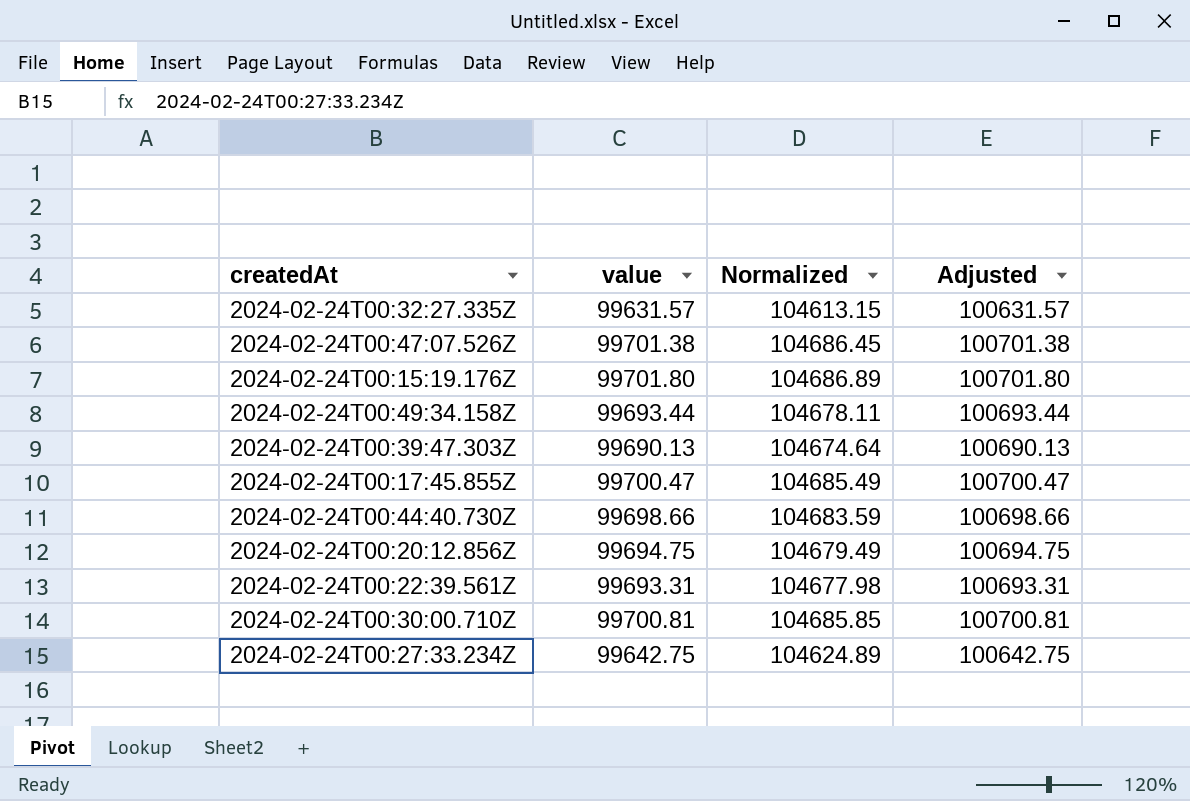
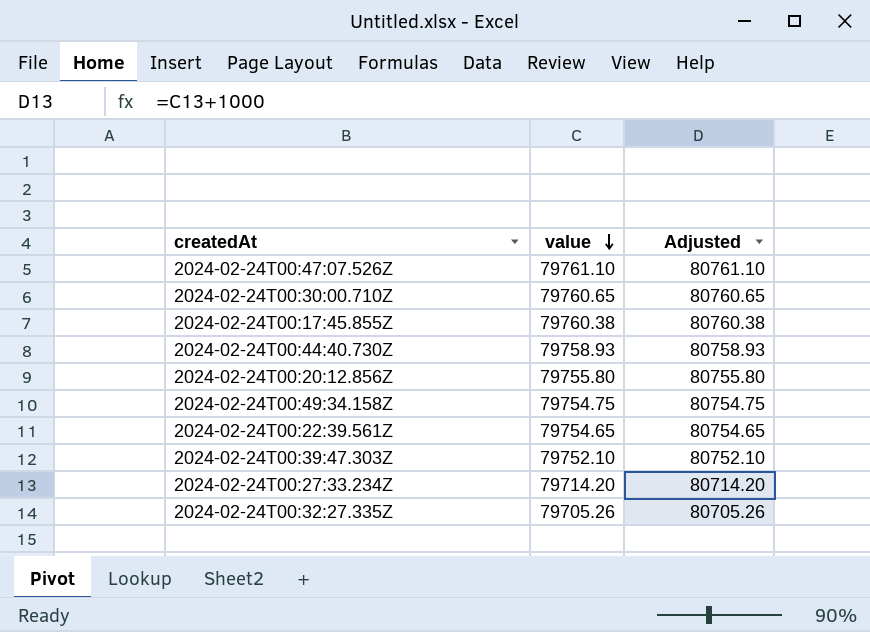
row order: none -> value descending
column Normalized | formula: [value] * 1.05 -> none
row 2024-02-24T00:15:19.176Z: 99701.80 | 104686.89 | 100701.80 -> none
2024-02-24T00:47:07.526Z | value: 99701.38 -> 79761.10
2024-02-24T00:47:07.526Z | Adjusted: 100701.38 -> 80761.10
2024-02-24T00:30:00.710Z | value: 99700.81 -> 79760.65
2024-02-24T00:30:00.710Z | Adjusted: 100700.81 -> 80760.65
2024-02-24T00:17:45.855Z | value: 99700.47 -> 79760.38
2024-02-24T00:17:45.855Z | Adjusted: 100700.47 -> 80760.38
2024-02-24T00:44:40.730Z | value: 99698.66 -> 79758.93
2024-02-24T00:44:40.730Z | Adjusted: 100698.66 -> 80758.93
2024-02-24T00:20:12.856Z | value: 99694.75 -> 79755.80
2024-02-24T00:20:12.856Z | Adjusted: 100694.75 -> 80755.80
2024-02-24T00:49:34.158Z | value: 99693.44 -> 79754.75
2024-02-24T00:49:34.158Z | Adjusted: 100693.44 -> 80754.75
2024-02-24T00:22:39.561Z | value: 99693.31 -> 79754.65
2024-02-24T00:22:39.561Z | Adjusted: 100693.31 -> 80754.65
2024-02-24T00:39:47.303Z | value: 99690.13 -> 79752.10
2024-02-24T00:39:47.303Z | Adjusted: 100690.13 -> 80752.10
2024-02-24T00:27:33.234Z | value: 99642.75 -> 79714.20
2024-02-24T00:27:33.234Z | Adjusted: 100642.75 -> 80714.20
2024-02-24T00:32:27.335Z | value: 99631.57 -> 79705.26
2024-02-24T00:32:27.335Z | Adjusted: 100631.57 -> 80705.26

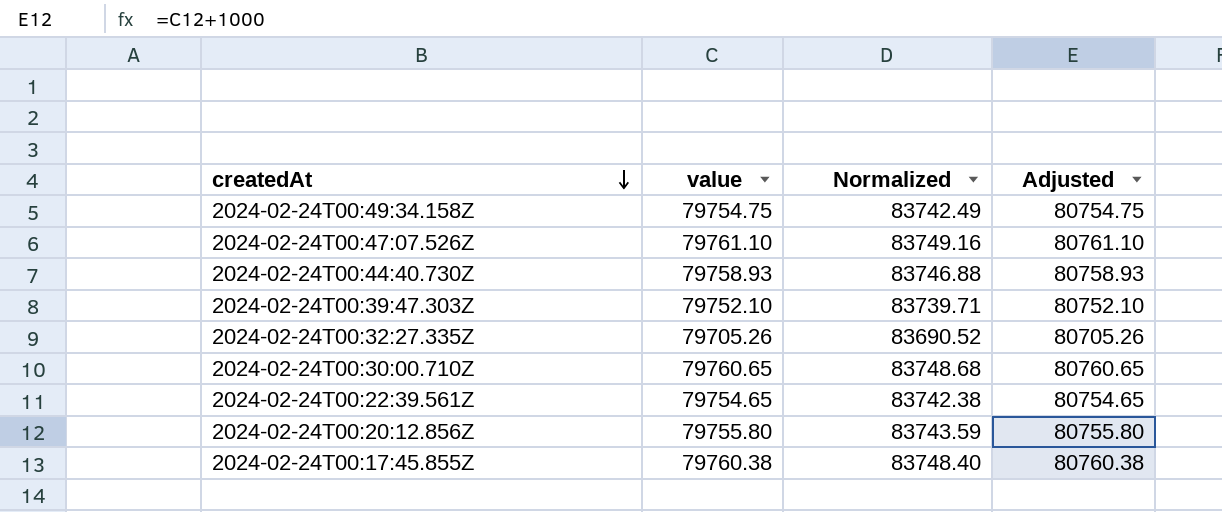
row order: value descending -> createdAt descending
column Normalized | formula: none -> [value] * 1.05
row 2024-02-24T00:27:33.234Z: 79714.20 | 80714.20 -> none

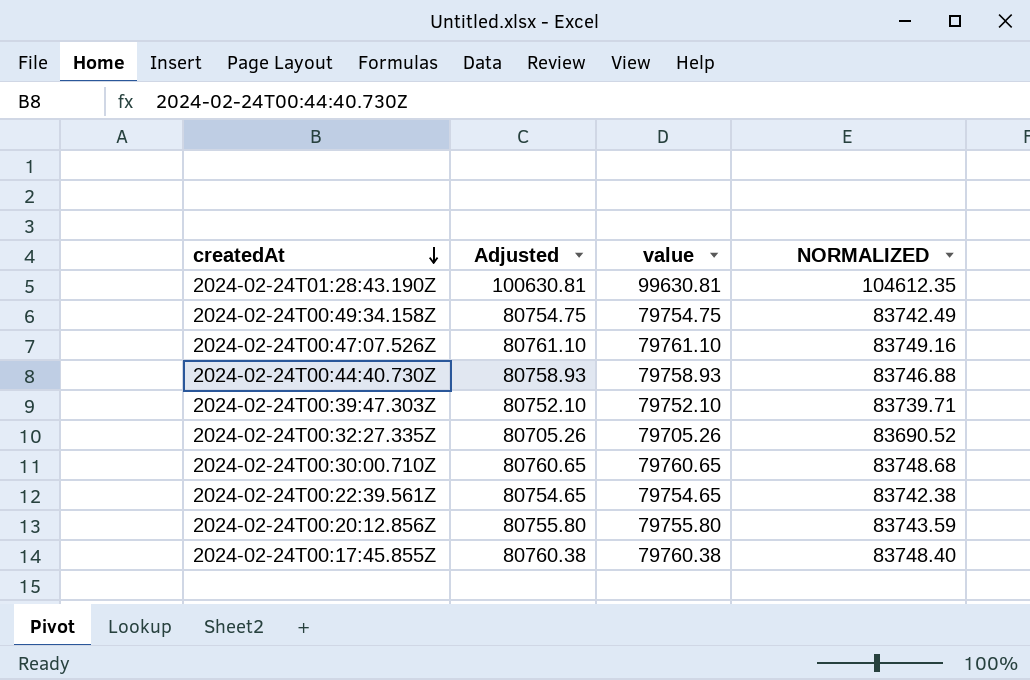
column Adjusted | position: 4 -> 2
column name: Normalized -> NORMALIZED
row 2024-02-24T01:28:43.190Z: none -> 100630.81 | 99630.81 | 104612.35

